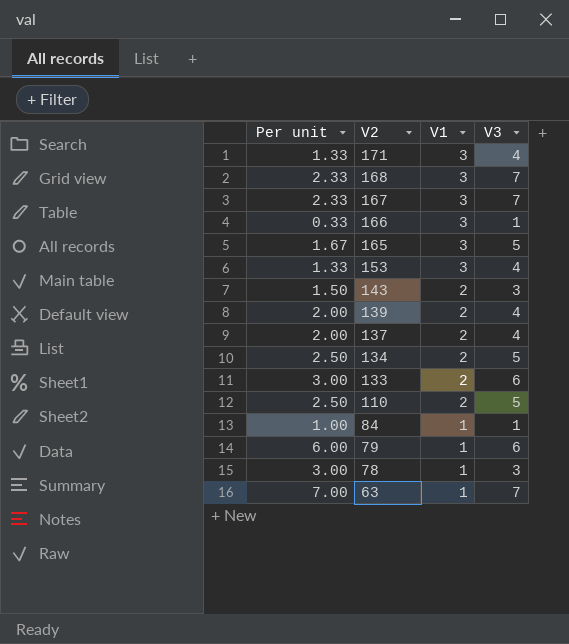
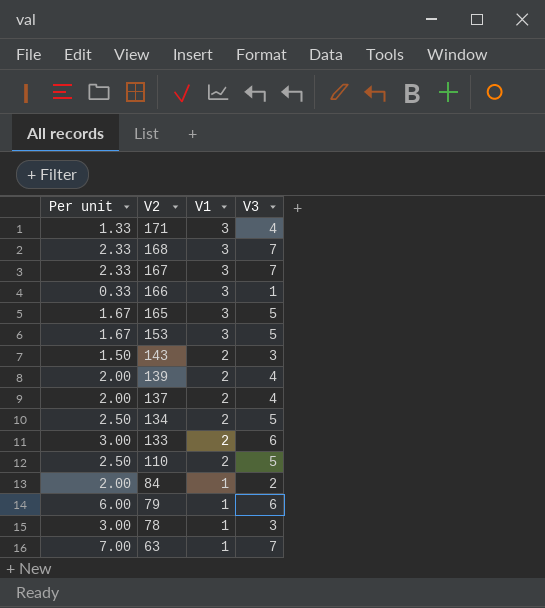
153 | Per unit: 1.33 -> 1.67
153 | V3: 4 -> 5
84 | Per unit: 1.00 -> 2.00
84 | V3: 1 -> 2

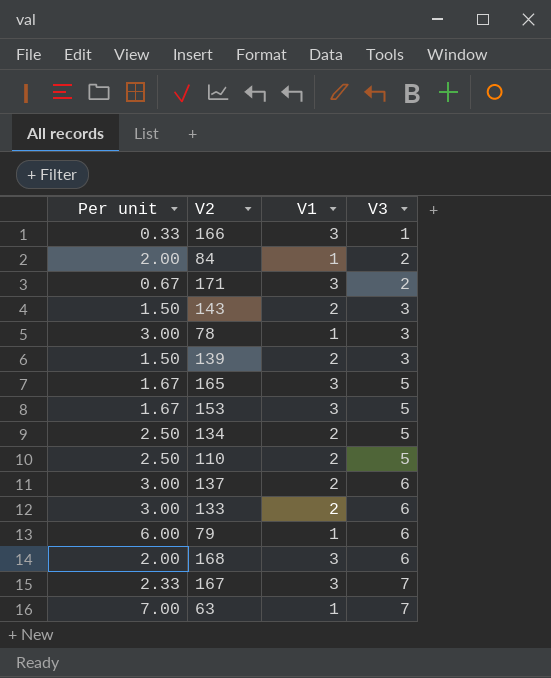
row order: V2 descending -> V3 ascending
171 | Per unit: 1.33 -> 0.67
171 | V3: 4 -> 2
139 | Per unit: 2.00 -> 1.50
139 | V3: 4 -> 3
137 | Per unit: 2.00 -> 3.00
137 | V3: 4 -> 6
168 | Per unit: 2.33 -> 2.00
168 | V3: 7 -> 6

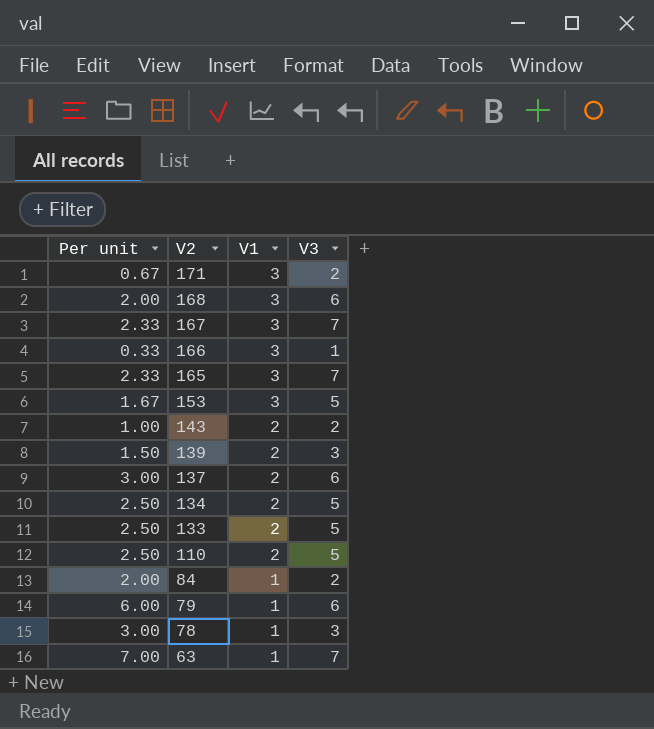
row order: V3 ascending -> V2 descending
165 | Per unit: 1.67 -> 2.33
165 | V3: 5 -> 7
143 | Per unit: 1.50 -> 1.00
143 | V3: 3 -> 2
133 | Per unit: 3.00 -> 2.50
133 | V3: 6 -> 5

